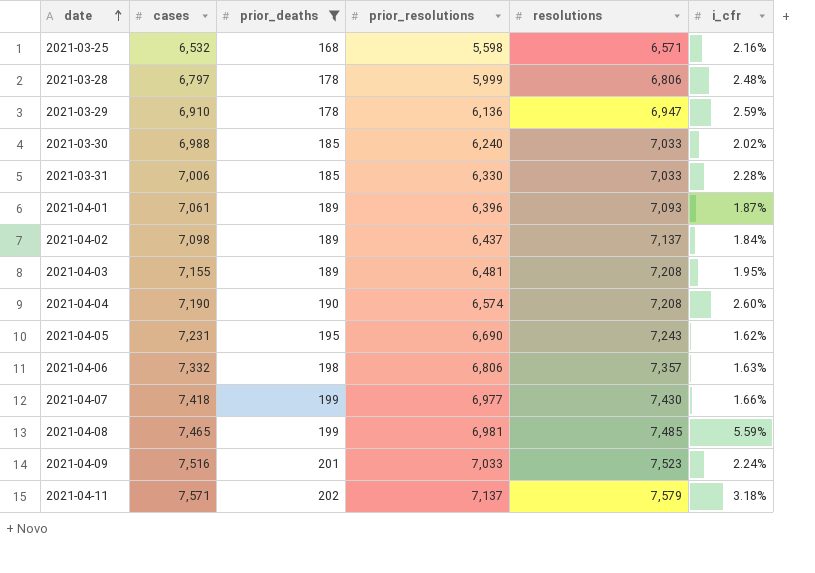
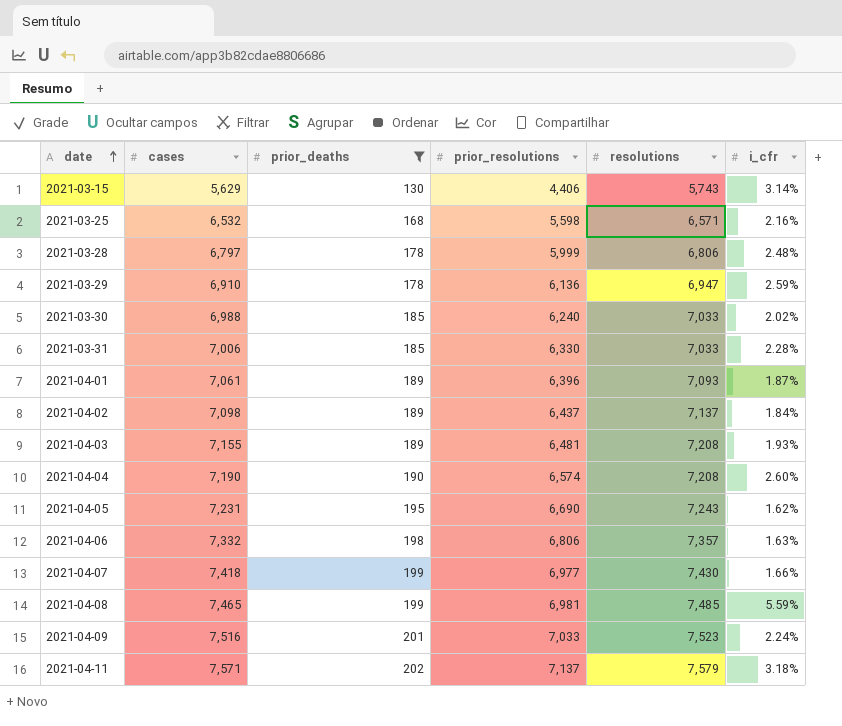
row 2021-03-15: none -> 5,629 | 130 | 4,406 | 5,743 | 3.14%
2021-04-03 | i_cfr: 1.95% -> 1.93%

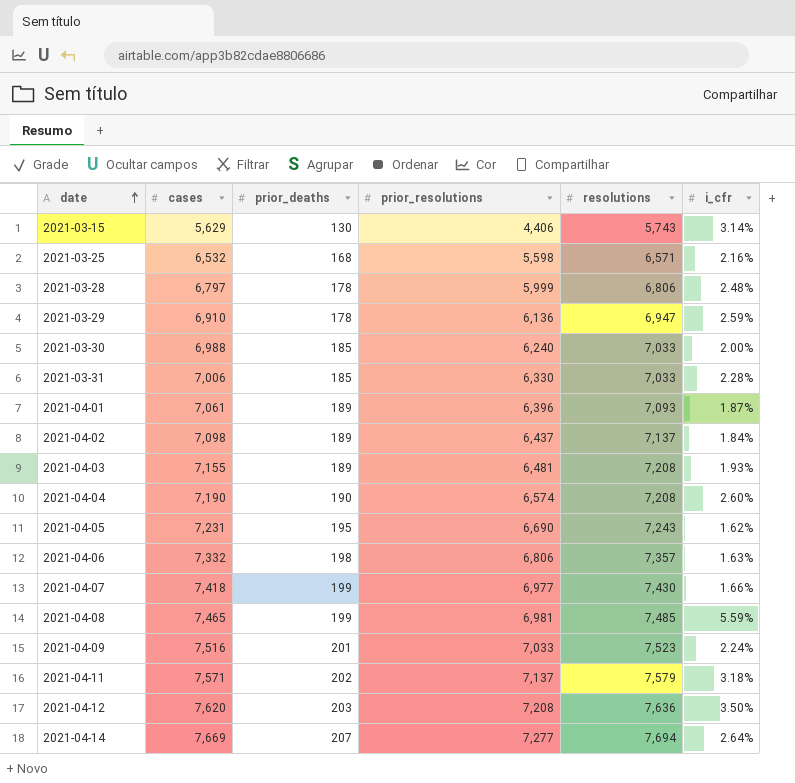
filter: prior_deaths <= 202 -> none
2021-03-30 | i_cfr: 2.02% -> 2.00%

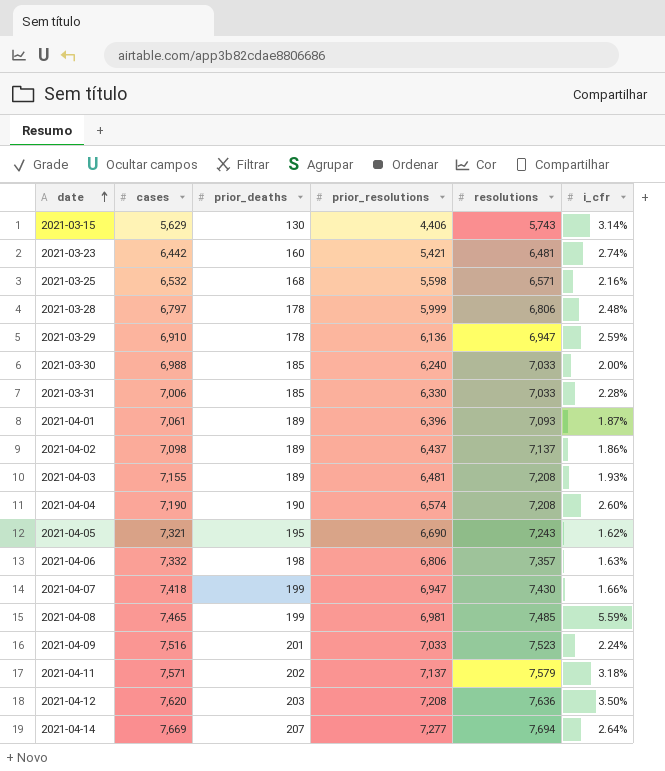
row 2021-03-23: none -> 6,442 | 160 | 5,421 | 6,481 | 2.74%
2021-04-02 | i_cfr: 1.84% -> 1.86%
2021-04-05 | cases: 7,231 -> 7,321
2021-04-07 | prior_resolutions: 6,977 -> 6,947

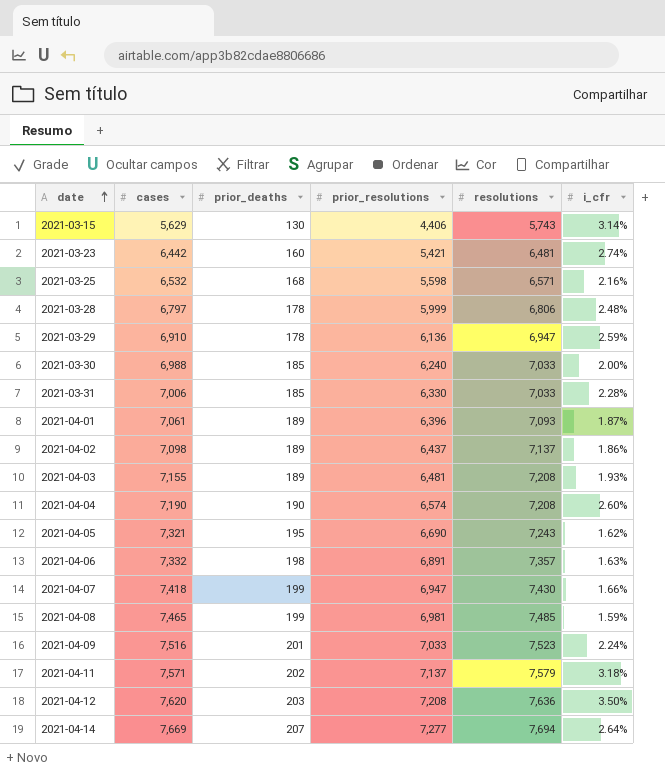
2021-04-06 | prior_resolutions: 6,806 -> 6,891
2021-04-08 | i_cfr: 5.59% -> 1.59%

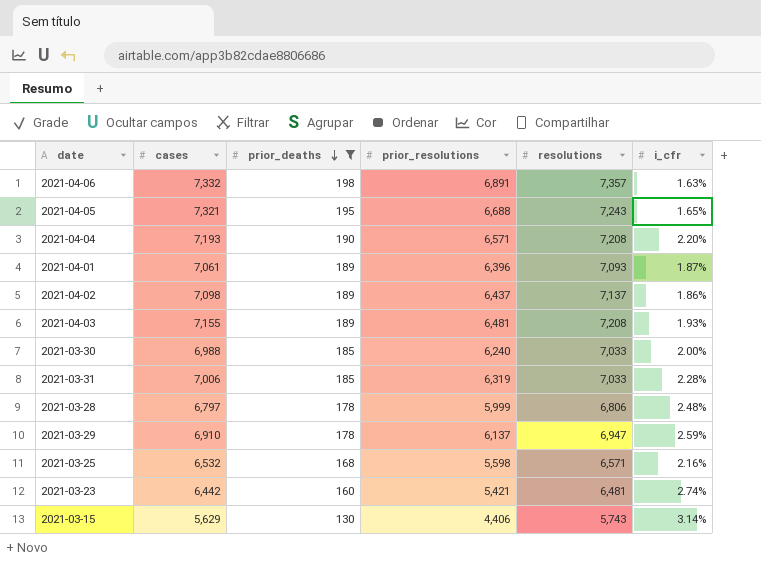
filter: none -> prior_deaths <= 198
row order: date ascending -> prior_deaths descending
2021-04-05 | prior_resolutions: 6,690 -> 6,688
2021-04-05 | i_cfr: 1.62% -> 1.65%
2021-04-04 | cases: 7,190 -> 7,193
2021-04-04 | prior_resolutions: 6,574 -> 6,571
2021-04-04 | i_cfr: 2.60% -> 2.20%
2021-03-31 | prior_resolutions: 6,330 -> 6,319
2021-03-29 | prior_resolutions: 6,136 -> 6,137

